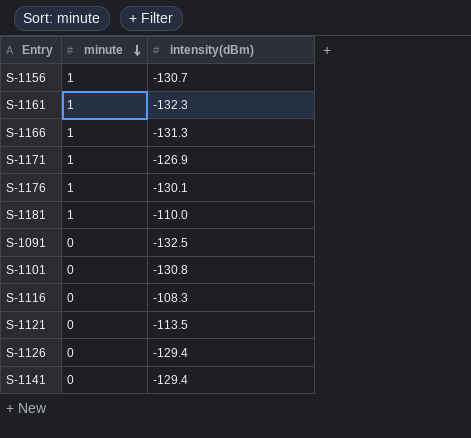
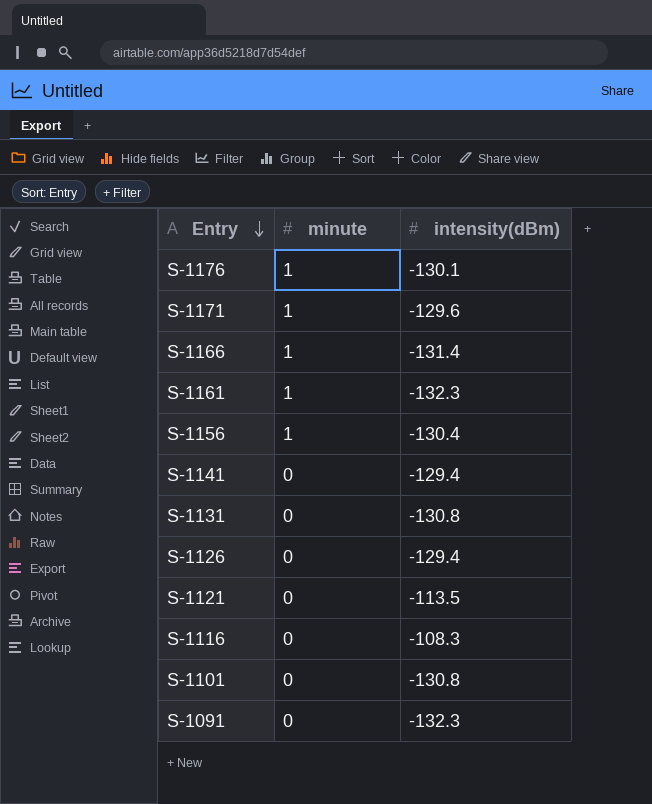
row order: minute descending -> Entry descending
row S-1181: 1 | -110.0 -> none
S-1171 | intensity(dBm): -126.9 -> -129.6
S-1166 | intensity(dBm): -131.3 -> -131.4
S-1156 | intensity(dBm): -130.7 -> -130.4
row S-1131: none -> 0 | -130.8
S-1091 | intensity(dBm): -132.5 -> -132.3

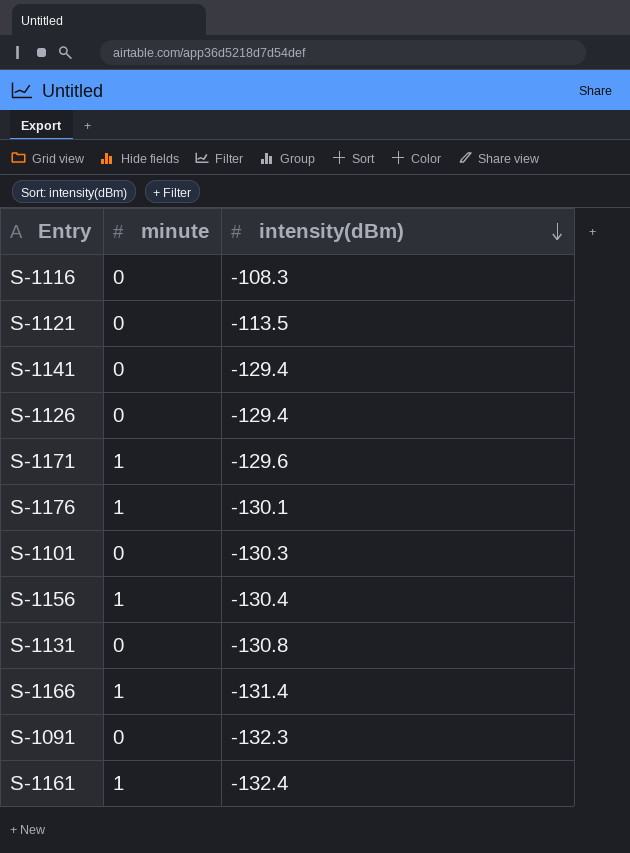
row order: Entry descending -> intensity(dBm) descending
S-1101 | intensity(dBm): -130.8 -> -130.3
S-1161 | intensity(dBm): -132.3 -> -132.4

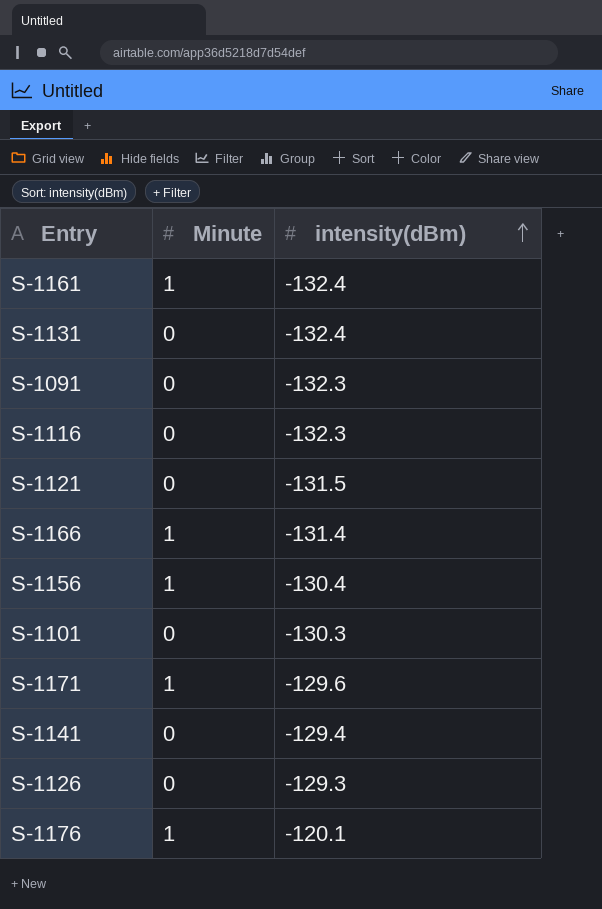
row order: intensity(dBm) descending -> intensity(dBm) ascending
column name: minute -> Minute
S-1131 | intensity(dBm): -130.8 -> -132.4
S-1116 | intensity(dBm): -108.3 -> -132.3
S-1121 | intensity(dBm): -113.5 -> -131.5
S-1126 | intensity(dBm): -129.4 -> -129.3
S-1176 | intensity(dBm): -130.1 -> -120.1

